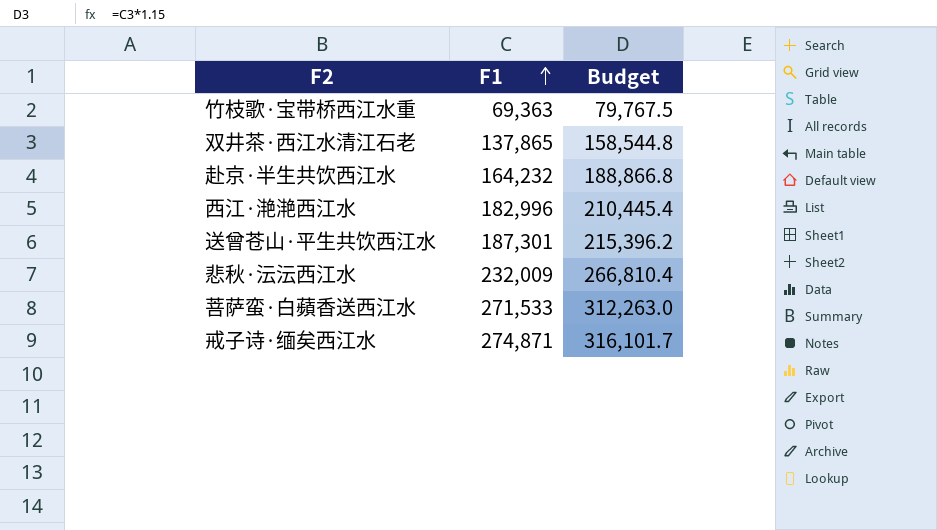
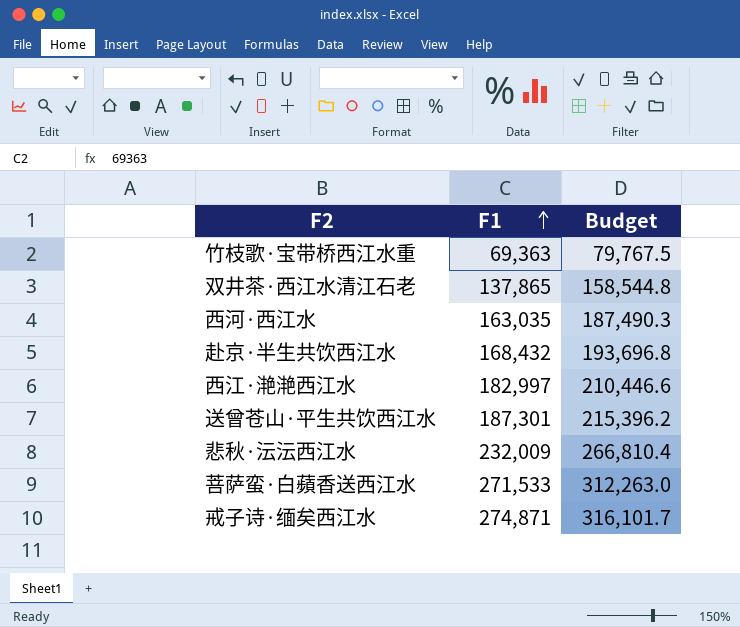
row 西河·西江水: none -> 163,035 | 187,490.3
赴京·半生共饮西江水 | F1: 164,232 -> 168,432
赴京·半生共饮西江水 | Budget: 188,866.8 -> 193,696.8
西江·滟滟西江水 | F1: 182,996 -> 182,997
西江·滟滟西江水 | Budget: 210,445.4 -> 210,446.6

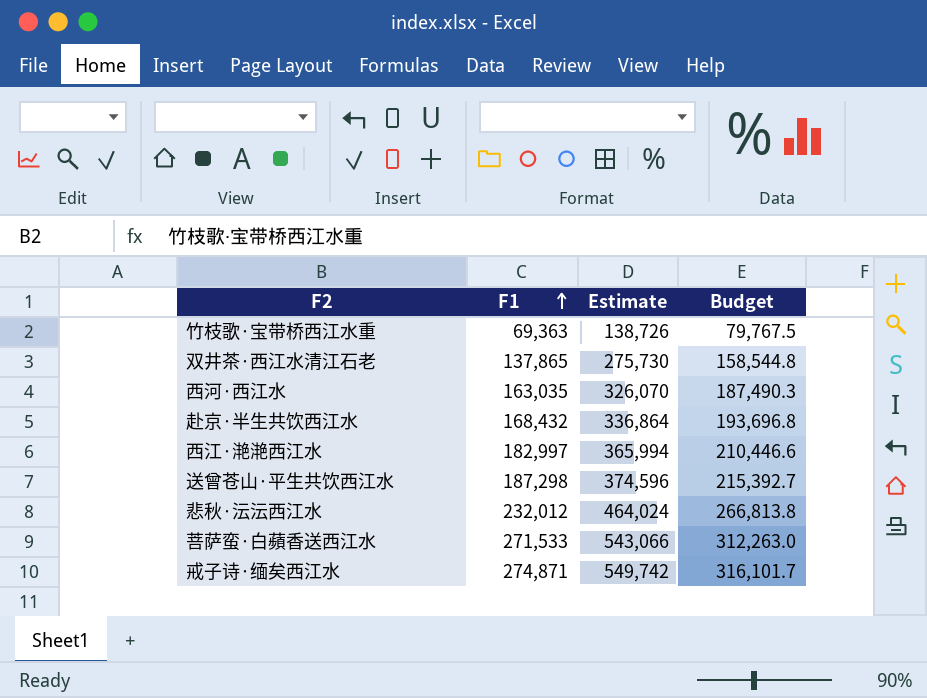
column Estimate | formula: none -> [F1] * 2
送曾苍山·平生共饮西江水 | F1: 187,301 -> 187,298
送曾苍山·平生共饮西江水 | Budget: 215,396.2 -> 215,392.7
悲秋·沄沄西江水 | F1: 232,009 -> 232,012
悲秋·沄沄西江水 | Budget: 266,810.4 -> 266,813.8

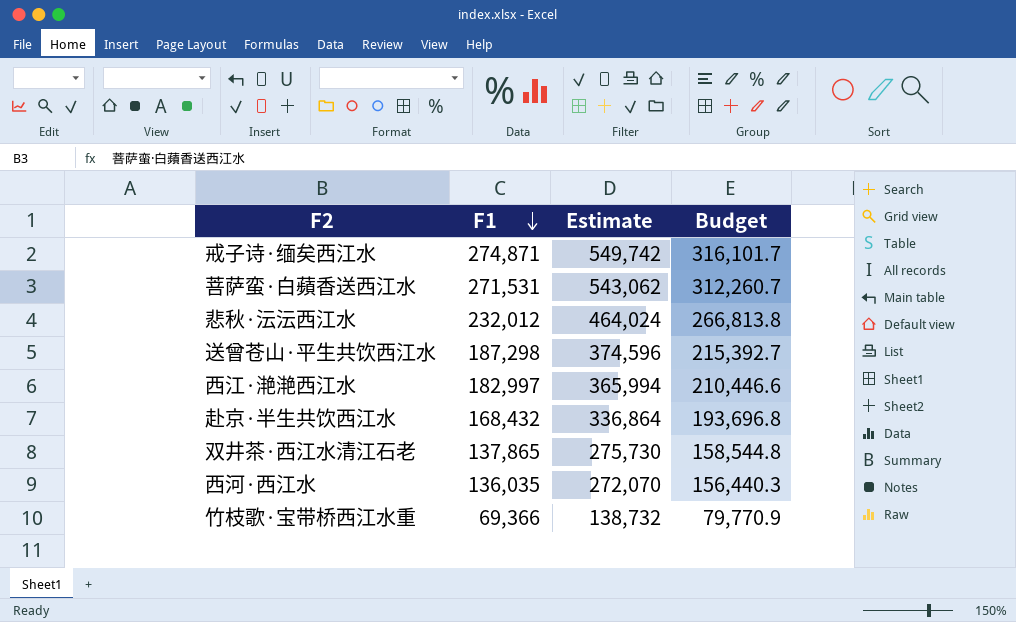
row order: F1 ascending -> F1 descending
菩萨蛮·白蘋香送西江水 | F1: 271,533 -> 271,531
菩萨蛮·白蘋香送西江水 | Estimate: 543,066 -> 543,062
菩萨蛮·白蘋香送西江水 | Budget: 312,263.0 -> 312,260.7
西河·西江水 | F1: 163,035 -> 136,035
西河·西江水 | Estimate: 326,070 -> 272,070
西河·西江水 | Budget: 187,490.3 -> 156,440.3
竹枝歌·宝带桥西江水重 | F1: 69,363 -> 69,366
竹枝歌·宝带桥西江水重 | Estimate: 138,726 -> 138,732
竹枝歌·宝带桥西江水重 | Budget: 79,767.5 -> 79,770.9

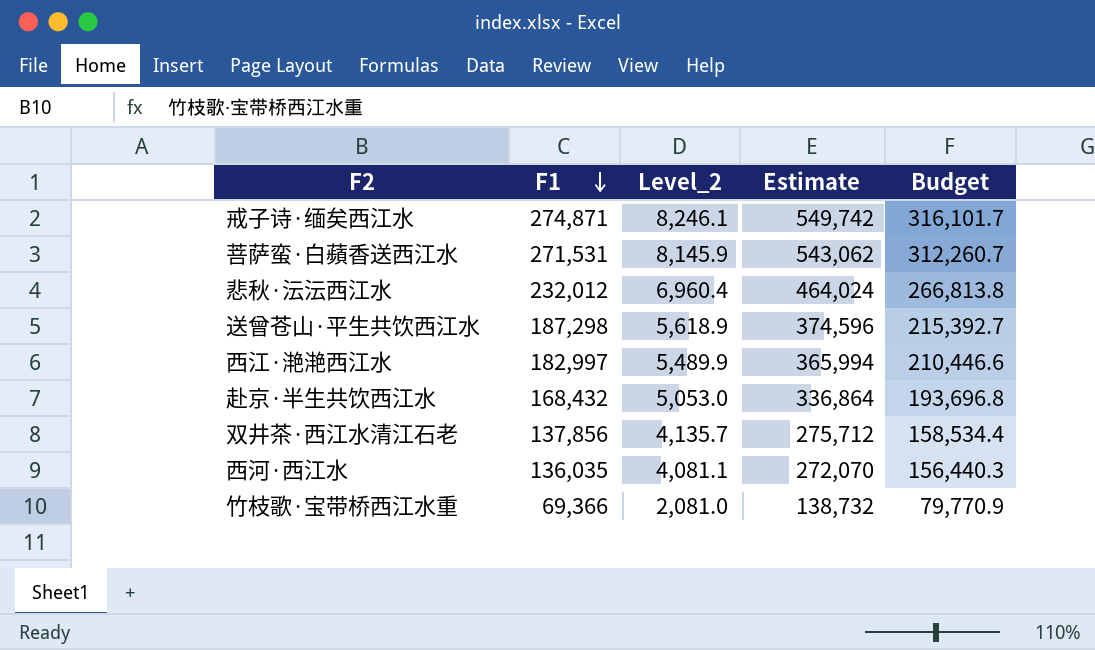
column Level_2 | formula: none -> [F1] * 0.03
双井茶·西江水清江石老 | F1: 137,865 -> 137,856
双井茶·西江水清江石老 | Estimate: 275,730 -> 275,712
双井茶·西江水清江石老 | Budget: 158,544.8 -> 158,534.4

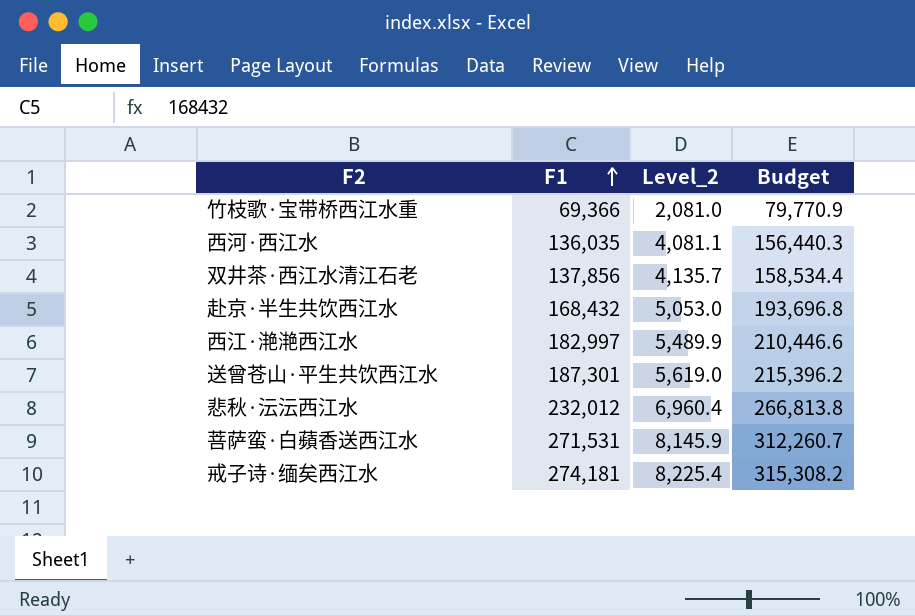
row order: F1 descending -> F1 ascending
column Estimate | formula: [F1] * 2 -> none
送曾苍山·平生共饮西江水 | F1: 187,298 -> 187,301
送曾苍山·平生共饮西江水 | Level_2: 5,618.9 -> 5,619.0
送曾苍山·平生共饮西江水 | Budget: 215,392.7 -> 215,396.2
戒子诗·缅矣西江水 | F1: 274,871 -> 274,181
戒子诗·缅矣西江水 | Level_2: 8,246.1 -> 8,225.4
戒子诗·缅矣西江水 | Budget: 316,101.7 -> 315,308.2

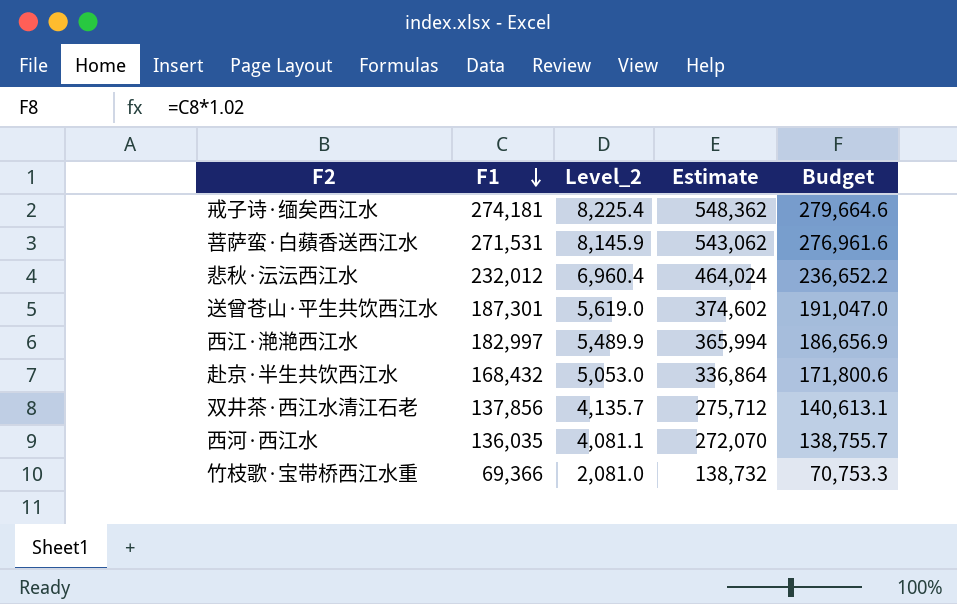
row order: F1 ascending -> F1 descending
column Estimate | formula: none -> [F1] * 2
column Budget | formula: [F1] * 1.15 -> [F1] * 1.02

